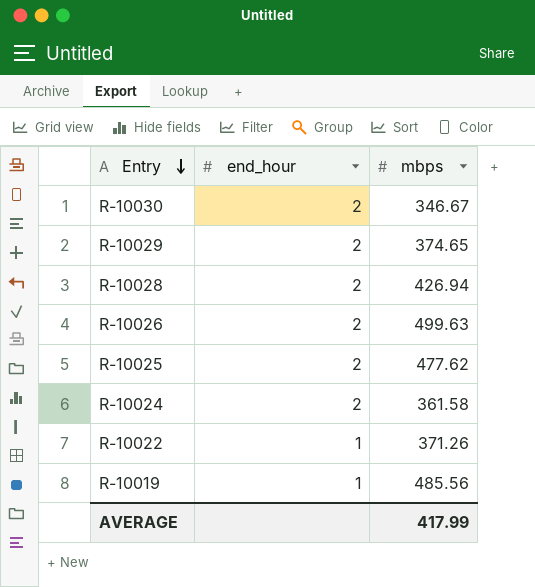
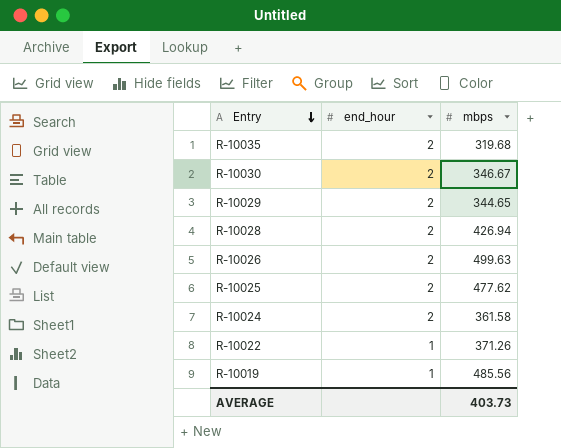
row R-10035: none -> 2 | 319.68
R-10029 | mbps: 374.65 -> 344.65
AVERAGE | mbps: 417.99 -> 403.73

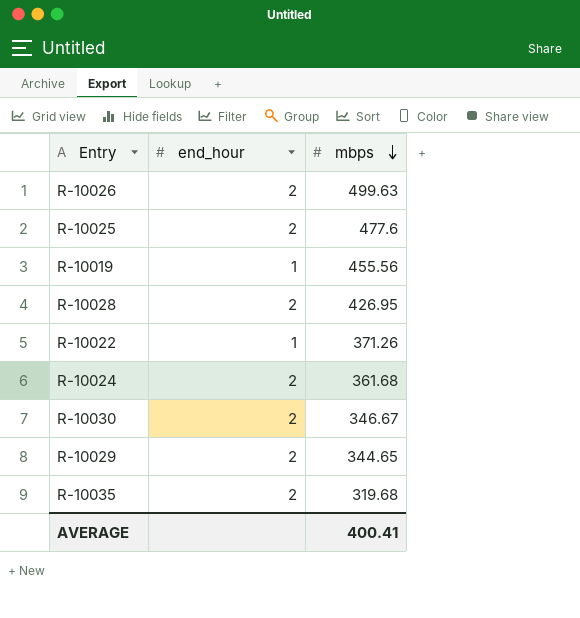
row order: Entry descending -> mbps descending
R-10025 | mbps: 477.62 -> 477.6
R-10019 | mbps: 485.56 -> 455.56
R-10028 | mbps: 426.94 -> 426.95
R-10024 | mbps: 361.58 -> 361.68
AVERAGE | mbps: 403.73 -> 400.41

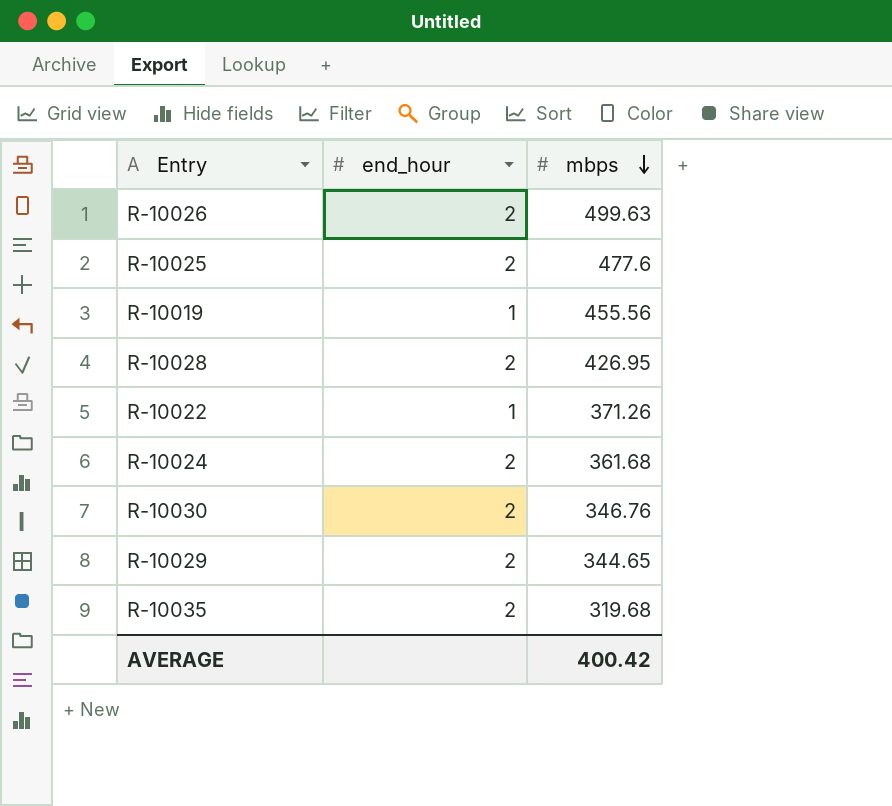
R-10030 | mbps: 346.67 -> 346.76
AVERAGE | mbps: 400.41 -> 400.42

